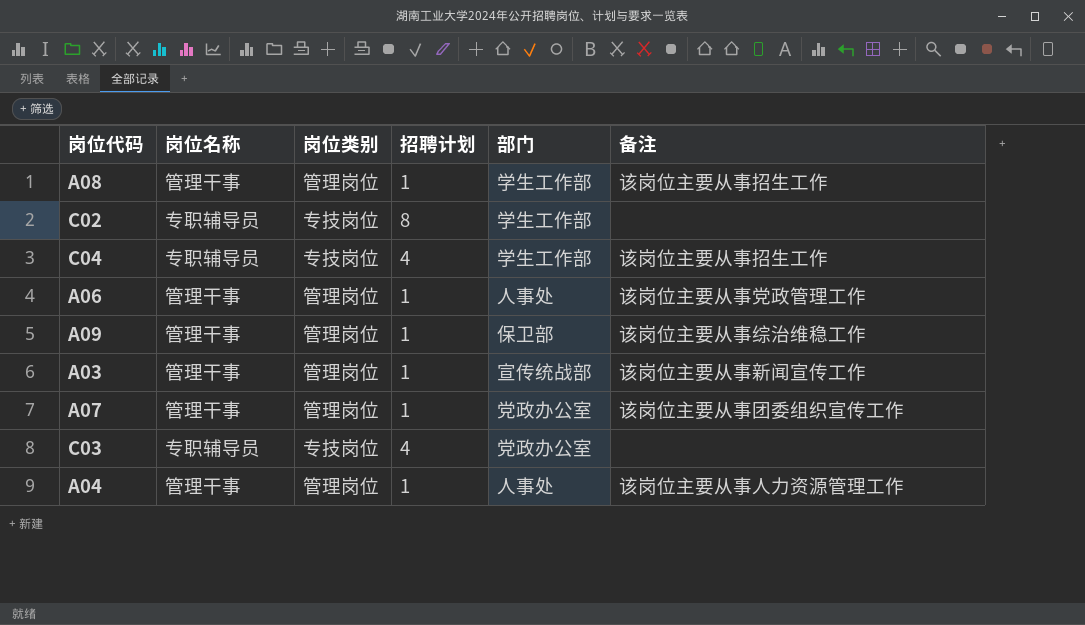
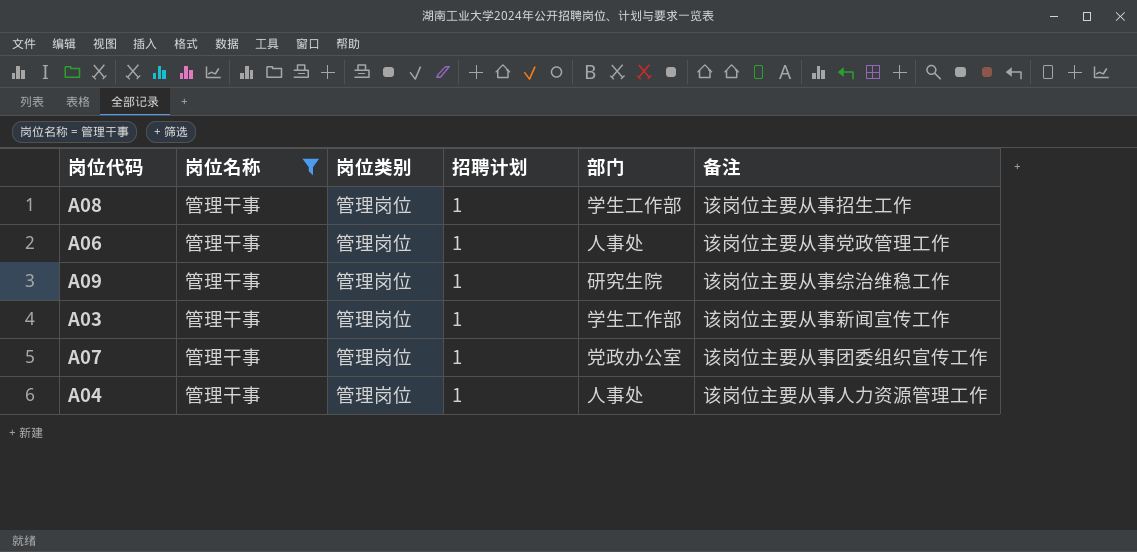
filter: none -> 岗位名称 = 管理干事
A09 | 部门: 保卫部 -> 研究生院
A03 | 部门: 宣传统战部 -> 学生工作部

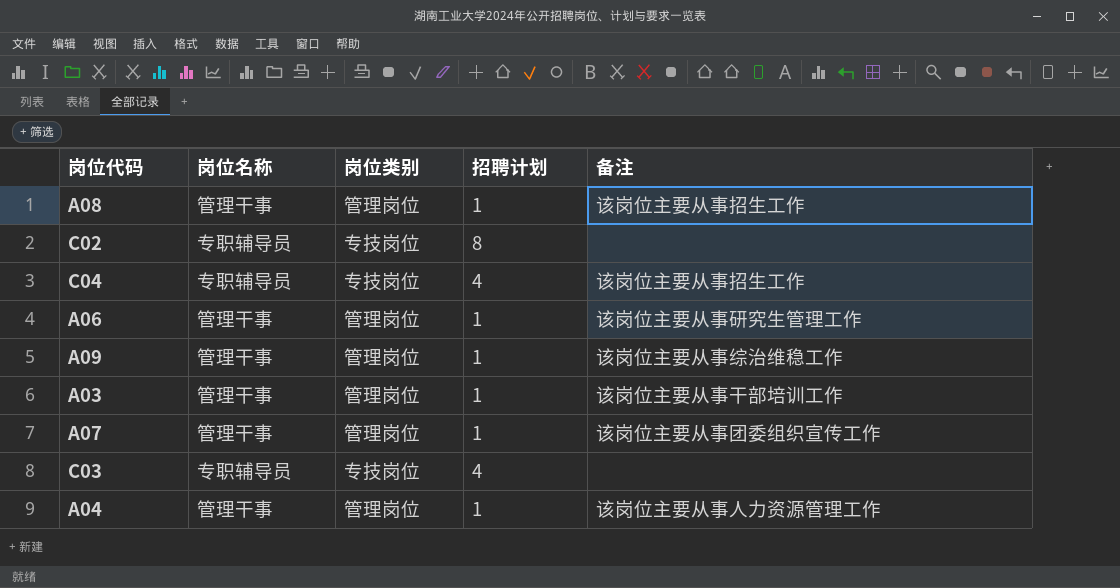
filter: 岗位名称 = 管理干事 -> none
column 部门 | position: 5 -> none
A06 | 备注: 该岗位主要从事党政管理工作 -> 该岗位主要从事研究生管理工作
A03 | 备注: 该岗位主要从事新闻宣传工作 -> 该岗位主要从事干部培训工作

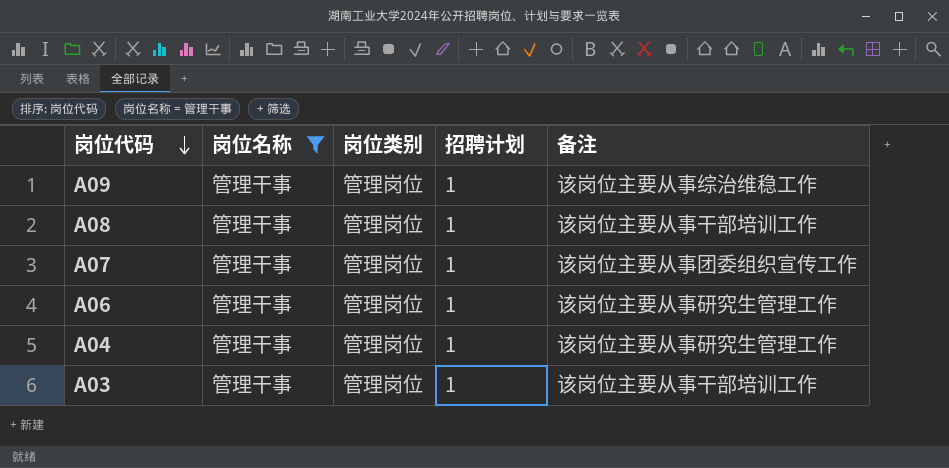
filter: none -> 岗位名称 = 管理干事
row order: none -> 岗位代码 descending
A08 | 备注: 该岗位主要从事招生工作 -> 该岗位主要从事干部培训工作
A04 | 备注: 该岗位主要从事人力资源管理工作 -> 该岗位主要从事研究生管理工作

